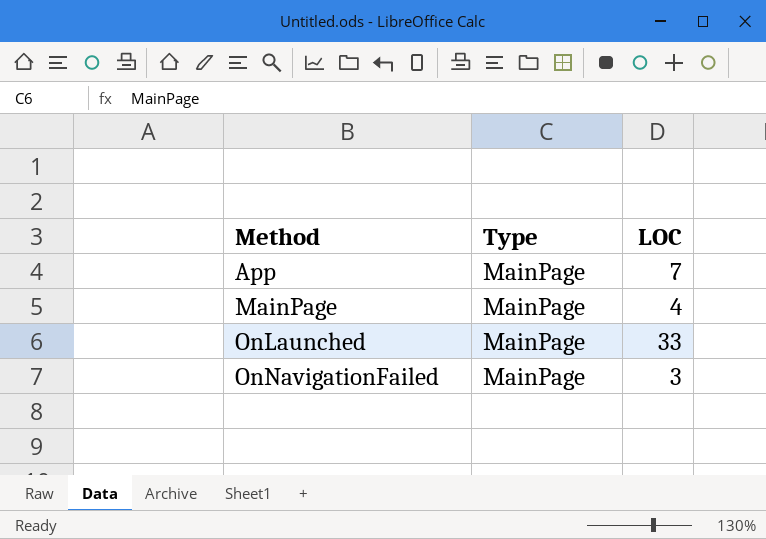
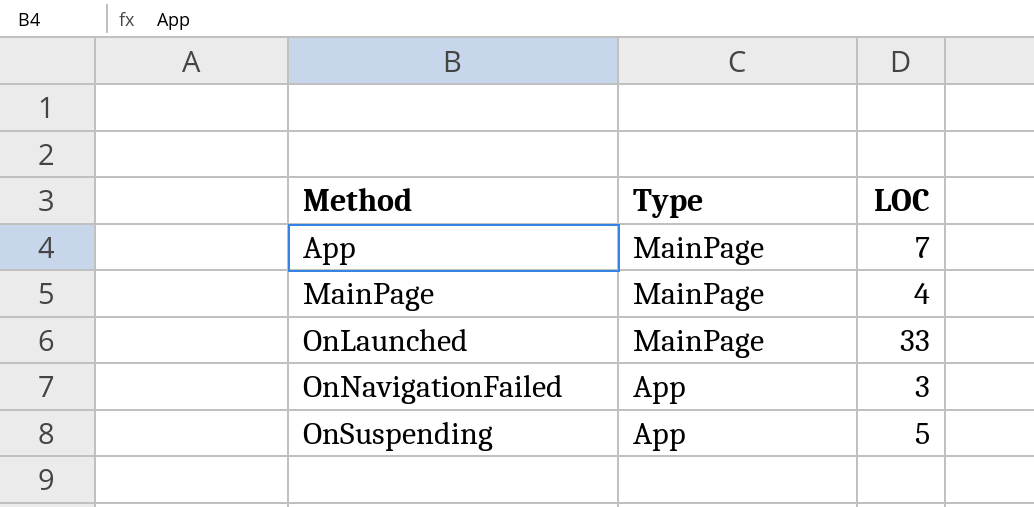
OnNavigationFailed | Type: MainPage -> App
row OnSuspending: none -> App | 5

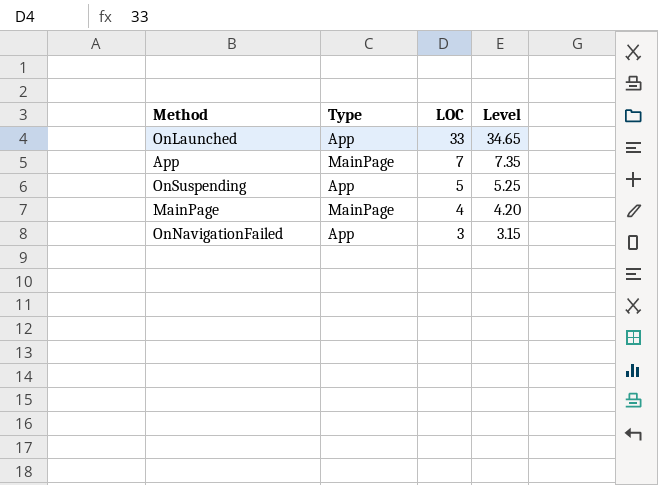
row order: Method ascending -> LOC descending
column Level | formula: none -> [LOC] * 1.05
OnLaunched | Type: MainPage -> App

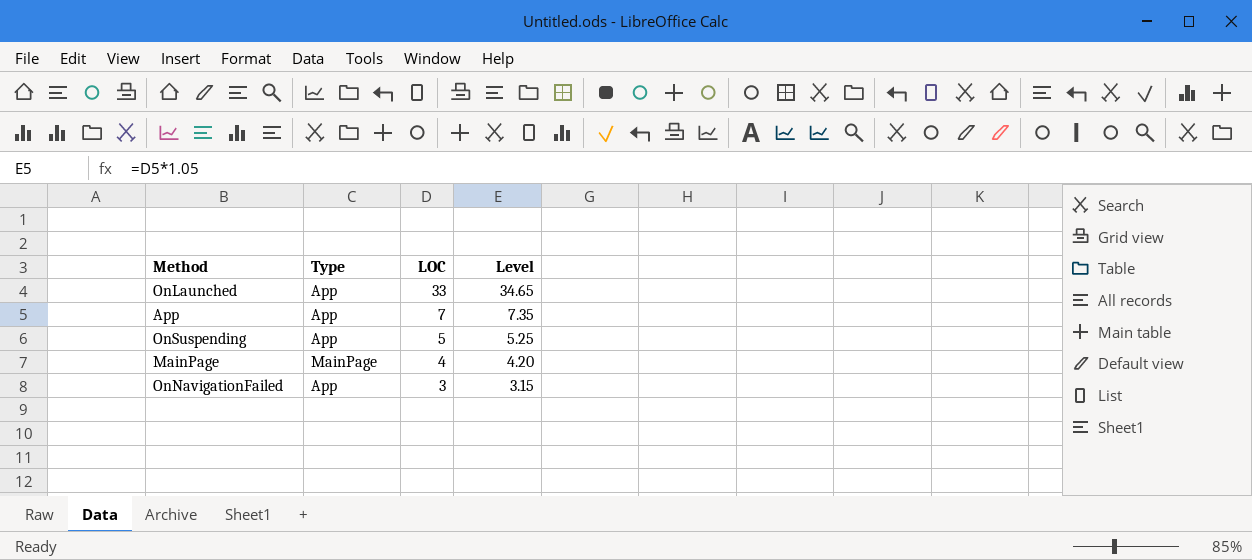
App | Type: MainPage -> App

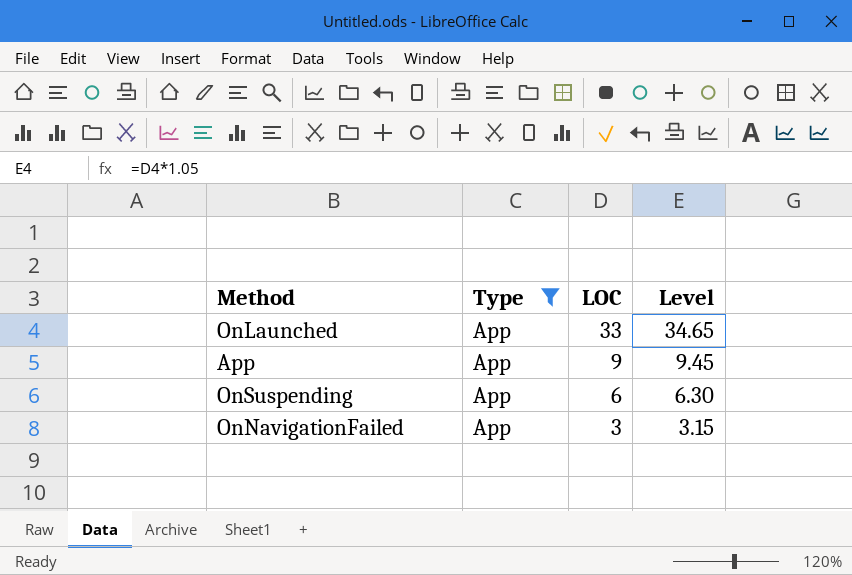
filter: none -> Type = App
App | LOC: 7 -> 9
App | Level: 7.35 -> 9.45
OnSuspending | LOC: 5 -> 6
OnSuspending | Level: 5.25 -> 6.30

